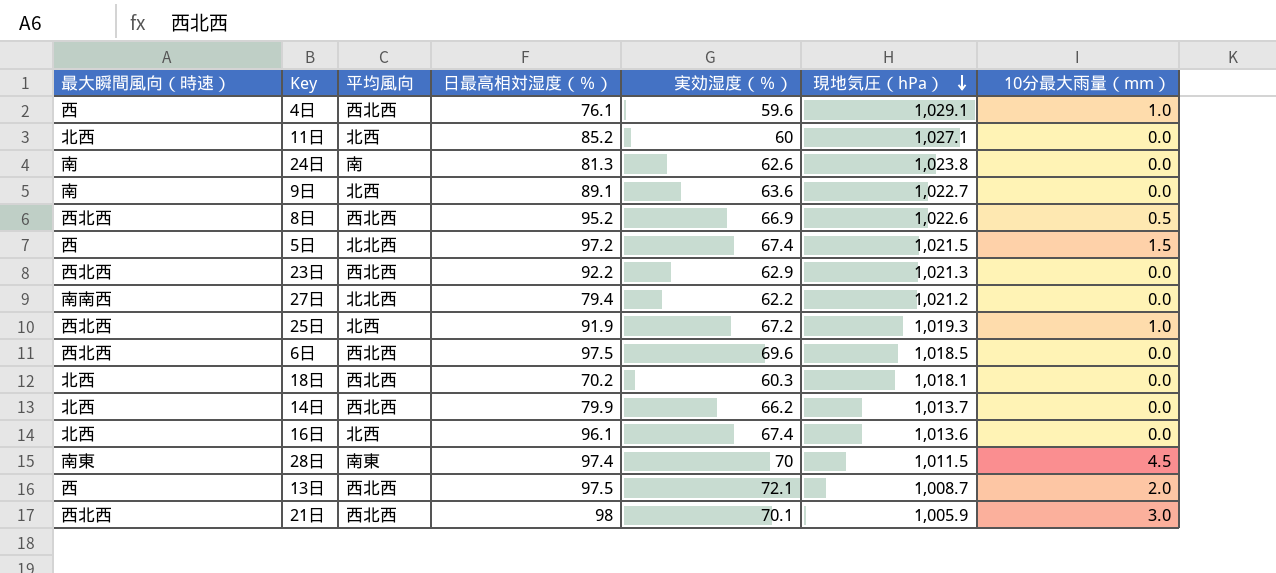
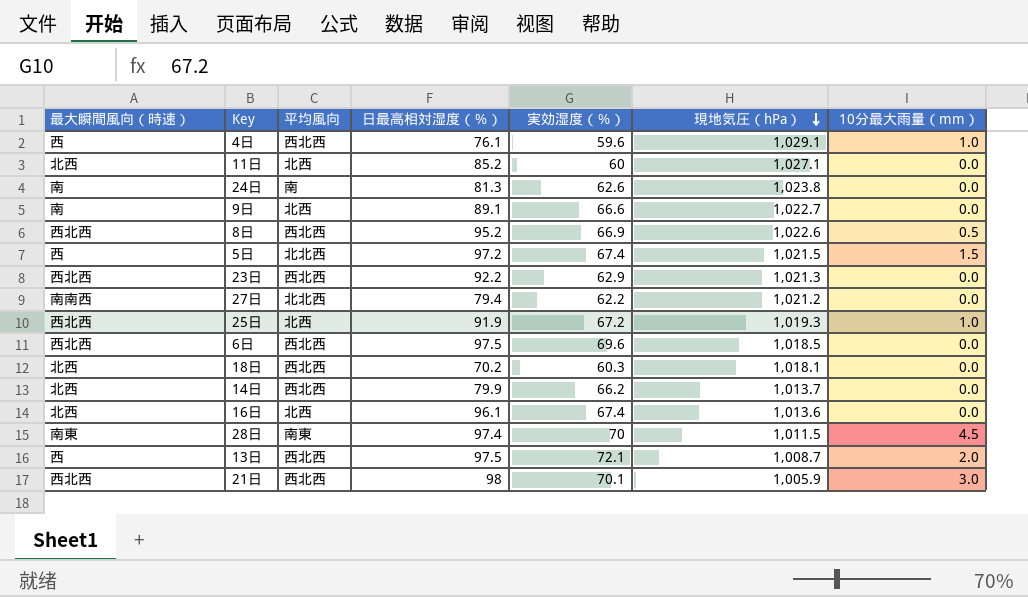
9日 | 実効湿度（％）: 63.6 -> 66.6

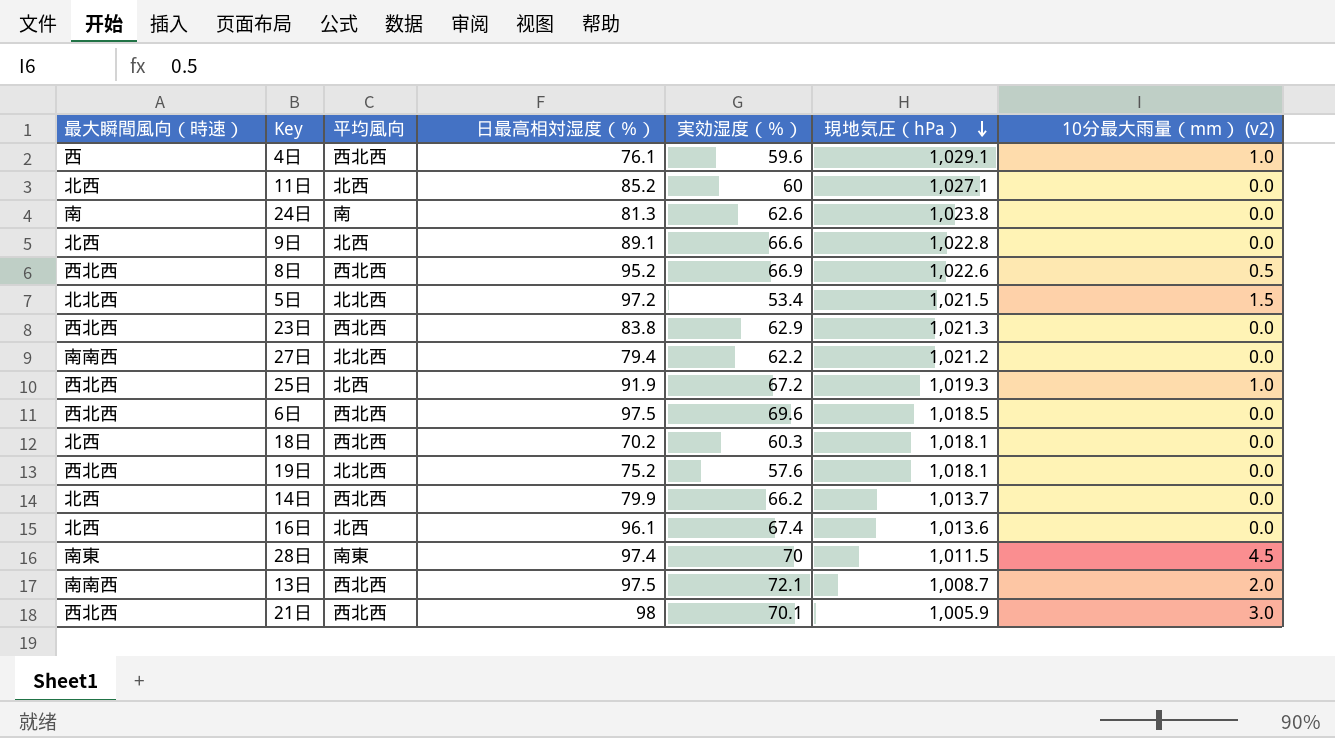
column name: 10分最大雨量（mm） -> 10分最大雨量（mm） (v2)
9日 | 最大瞬間風向（時速）: 南 -> 北西
9日 | 現地気圧（hPa）: 1,022.7 -> 1,022.8
5日 | 最大瞬間風向（時速）: 西 -> 北北西
5日 | 実効湿度（％）: 67.4 -> 53.4
23日 | 日最高相対湿度（％）: 92.2 -> 83.8
row 19日: none -> 西北西 | 北北西 | 75.2 | 57.6 | 1,018.1 | 0.0
13日 | 最大瞬間風向（時速）: 西 -> 南南西

